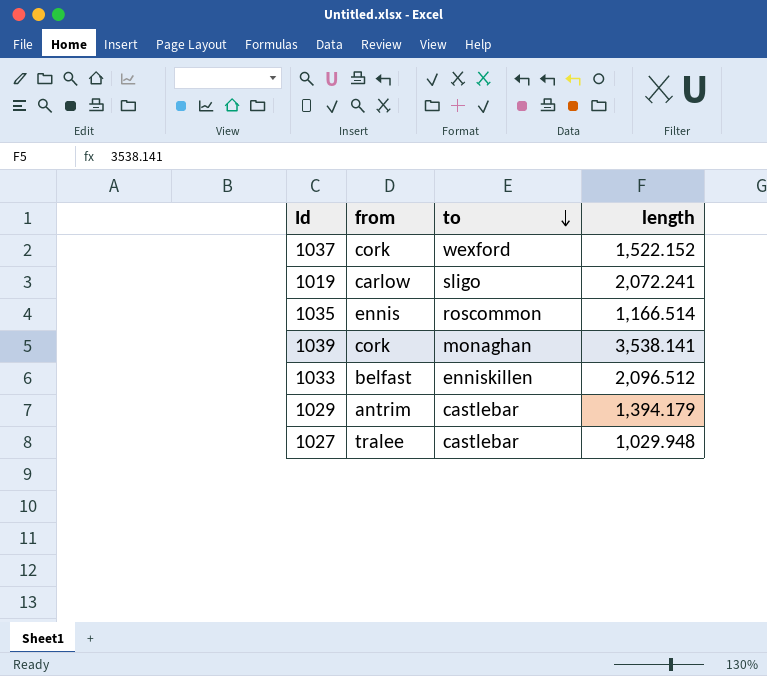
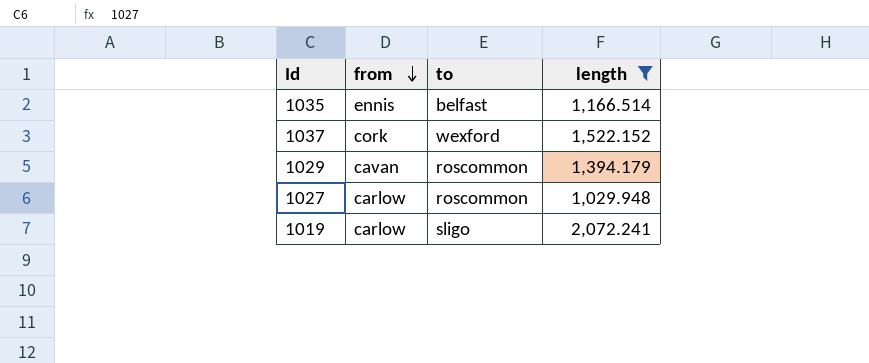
filter: none -> length <= 2,072.241
row order: to descending -> from descending
1035 | to: roscommon -> belfast
1029 | from: antrim -> cavan
1029 | to: castlebar -> roscommon
1027 | from: tralee -> carlow
1027 | to: castlebar -> roscommon

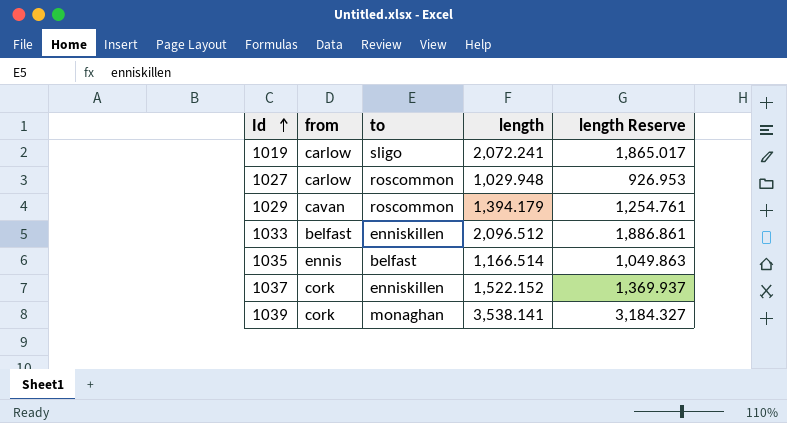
filter: length <= 2,072.241 -> none
row order: from descending -> Id ascending
column length Reserve | formula: none -> [length] * 0.9
1037 | to: wexford -> enniskillen

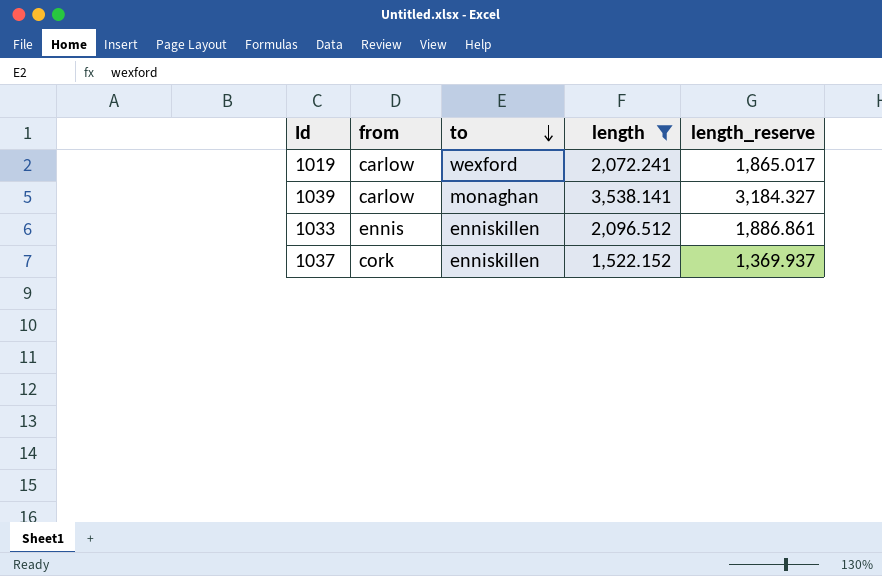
filter: none -> length >= 1,522.152
row order: Id ascending -> to descending
column name: length Reserve -> length_reserve
1019 | to: sligo -> wexford
1039 | from: cork -> carlow
1033 | from: belfast -> ennis

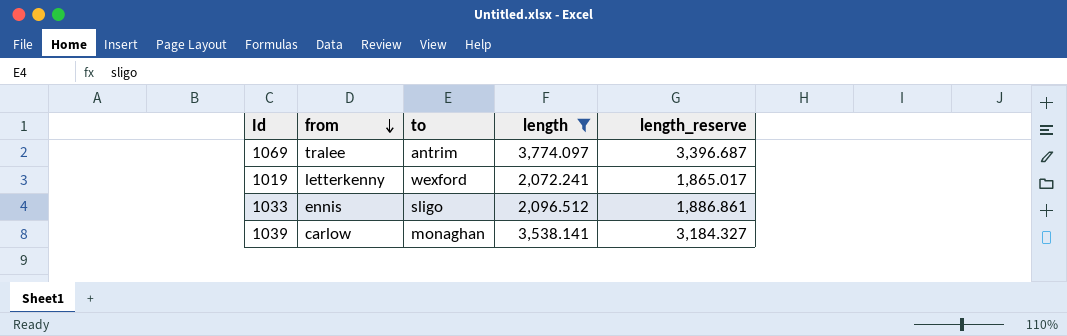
row order: to descending -> from descending
row 1037: cork | enniskillen | 1,522.152 | 1,369.937 -> none
row 1069: none -> tralee | antrim | 3,774.097 | 3,396.687
1019 | from: carlow -> letterkenny
1033 | to: enniskillen -> sligo

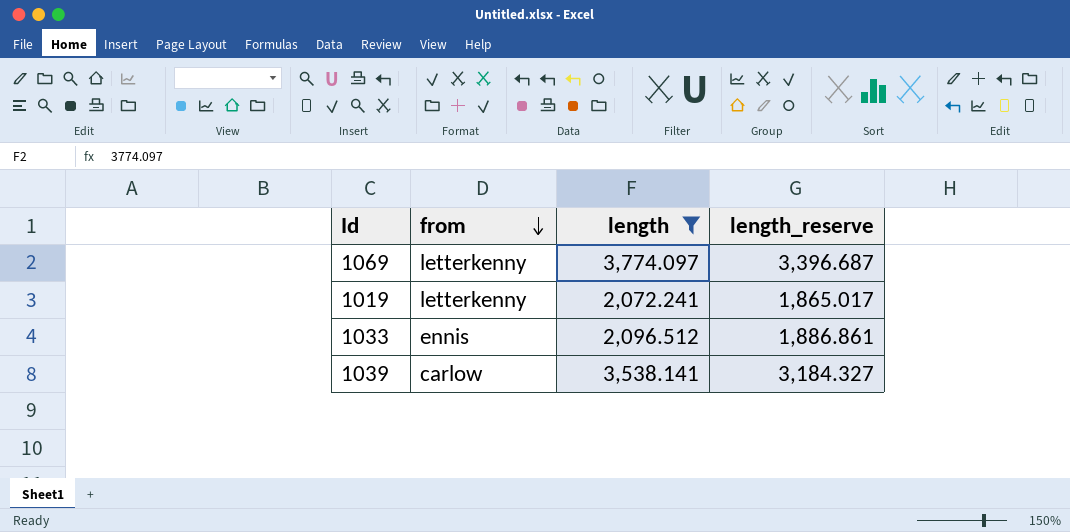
column to | position: 3 -> none
1069 | from: tralee -> letterkenny

